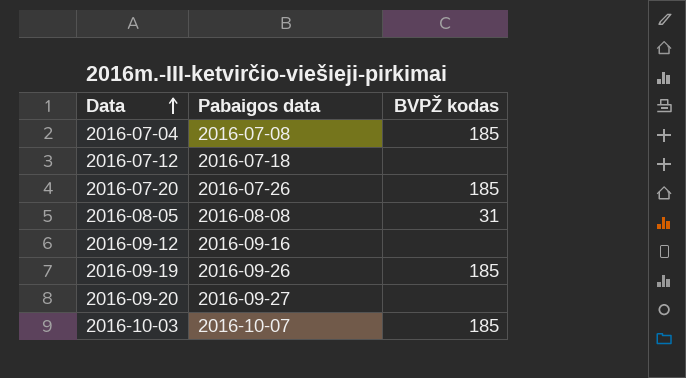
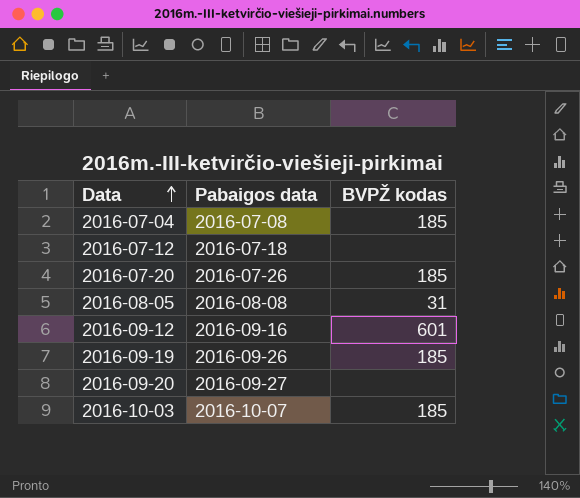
2016-09-12 | BVPŽ kodas: none -> 601

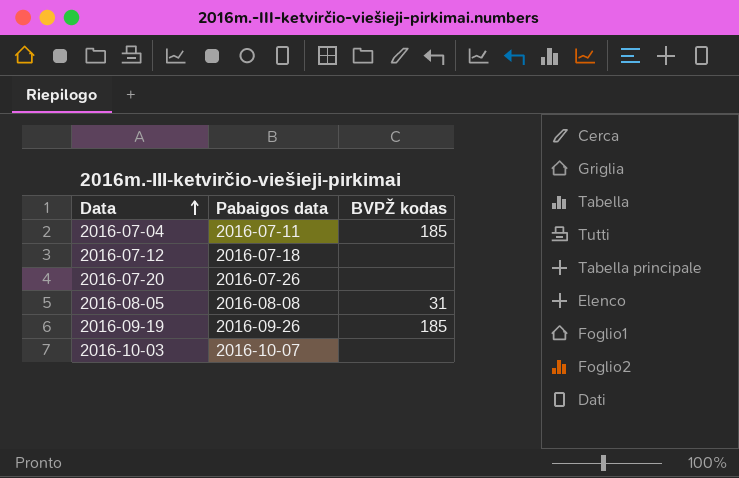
row 2016-09-12: 2016-09-16 | 601 -> none
row 2016-09-20: 2016-09-27 | none -> none
2016-07-04 | Pabaigos data: 2016-07-08 -> 2016-07-11
2016-07-20 | BVPŽ kodas: 185 -> none
2016-10-03 | BVPŽ kodas: 185 -> none

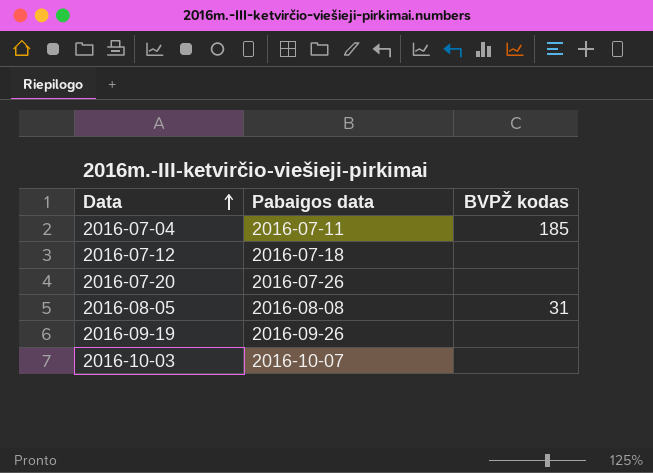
2016-09-19 | BVPŽ kodas: 185 -> none

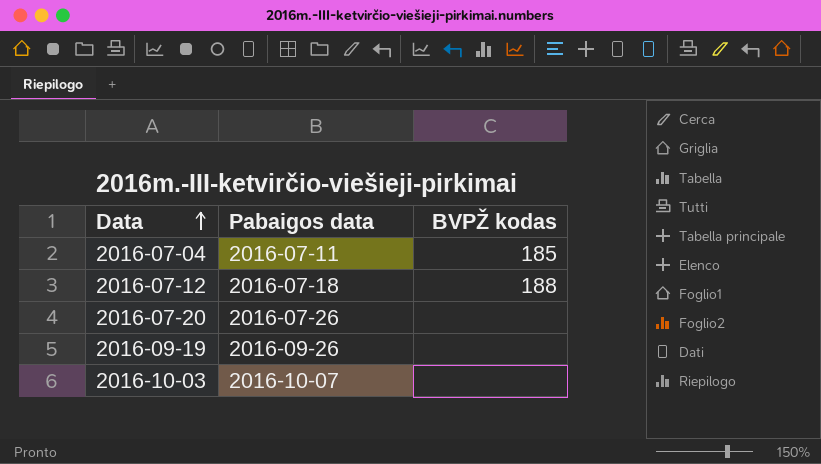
row 2016-08-05: 2016-08-08 | 31 -> none
2016-07-12 | BVPŽ kodas: none -> 188

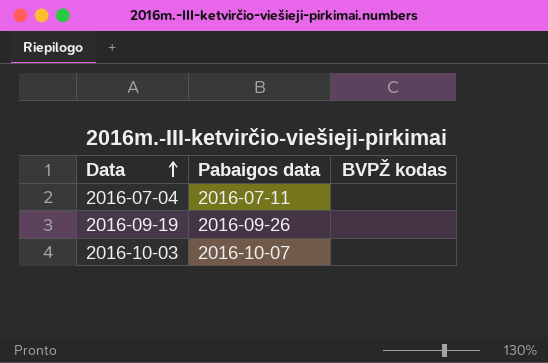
row 2016-07-12: 2016-07-18 | 188 -> none
row 2016-07-20: 2016-07-26 | none -> none
2016-07-04 | BVPŽ kodas: 185 -> none

